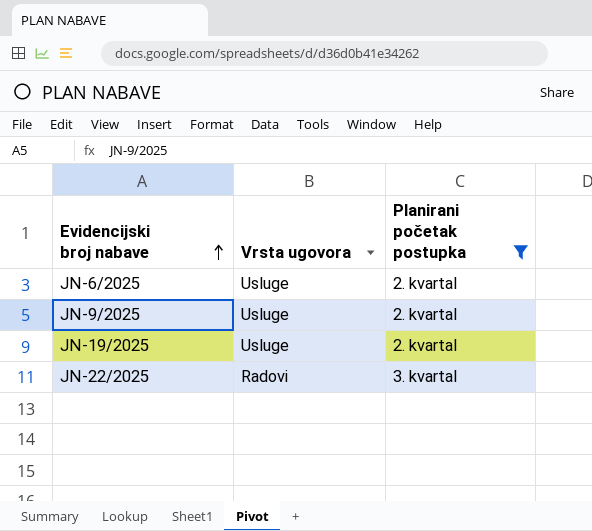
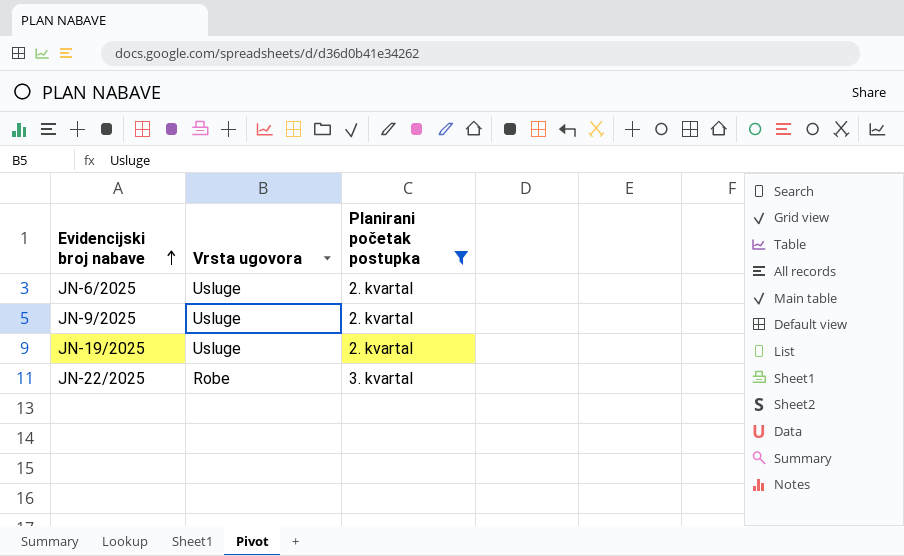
JN-22/2025 | Vrsta ugovora: Radovi -> Robe

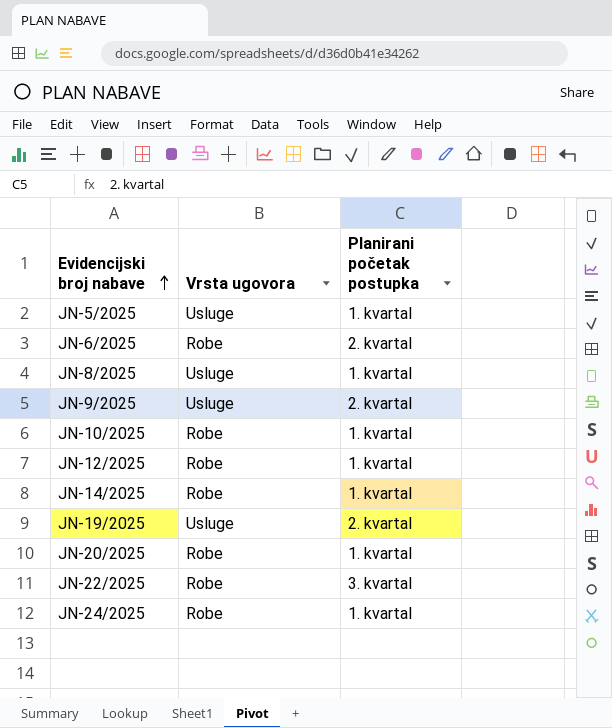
filter: Planirani početak postupka != 1. kvartal -> none
JN-6/2025 | Vrsta ugovora: Usluge -> Robe

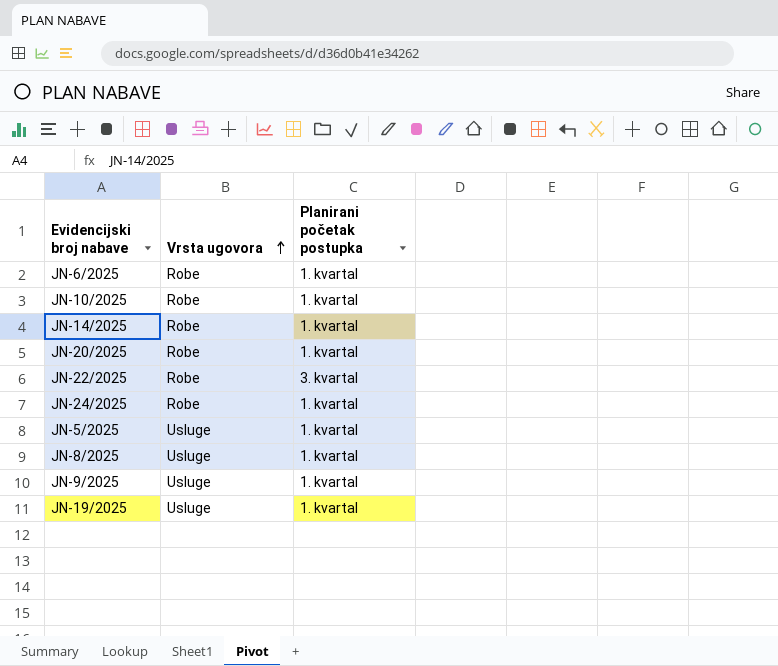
row order: Evidencijski broj nabave ascending -> Vrsta ugovora ascending
row JN-12/2025: Robe | 1. kvartal -> none
JN-6/2025 | Planirani početak postupka: 2. kvartal -> 1. kvartal
JN-9/2025 | Planirani početak postupka: 2. kvartal -> 1. kvartal
JN-19/2025 | Planirani početak postupka: 2. kvartal -> 1. kvartal

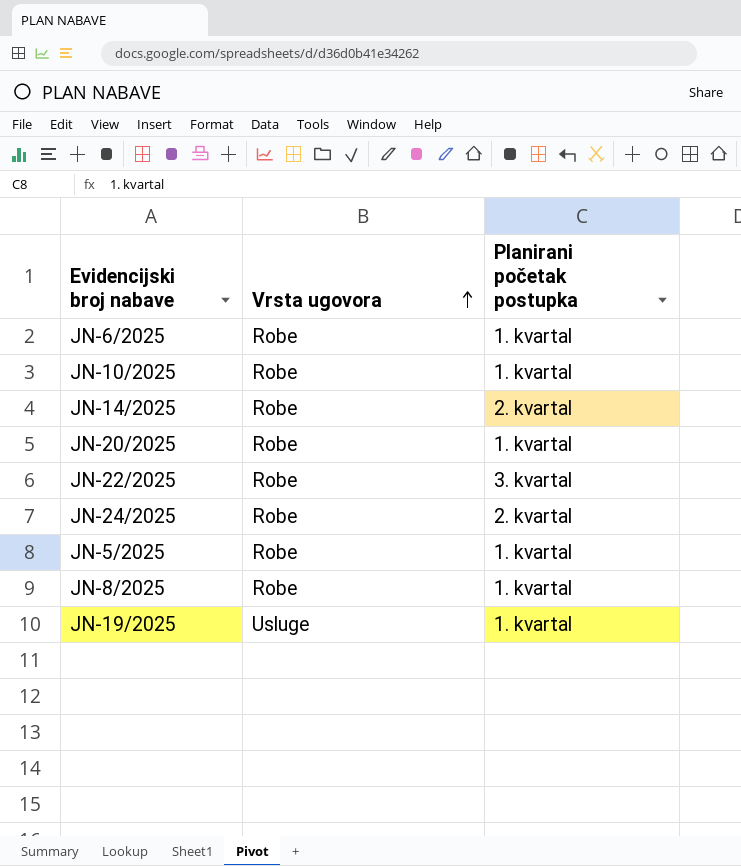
row JN-9/2025: Usluge | 1. kvartal -> none
JN-14/2025 | Planirani početak postupka: 1. kvartal -> 2. kvartal
JN-24/2025 | Planirani početak postupka: 1. kvartal -> 2. kvartal
JN-5/2025 | Vrsta ugovora: Usluge -> Robe
JN-8/2025 | Vrsta ugovora: Usluge -> Robe

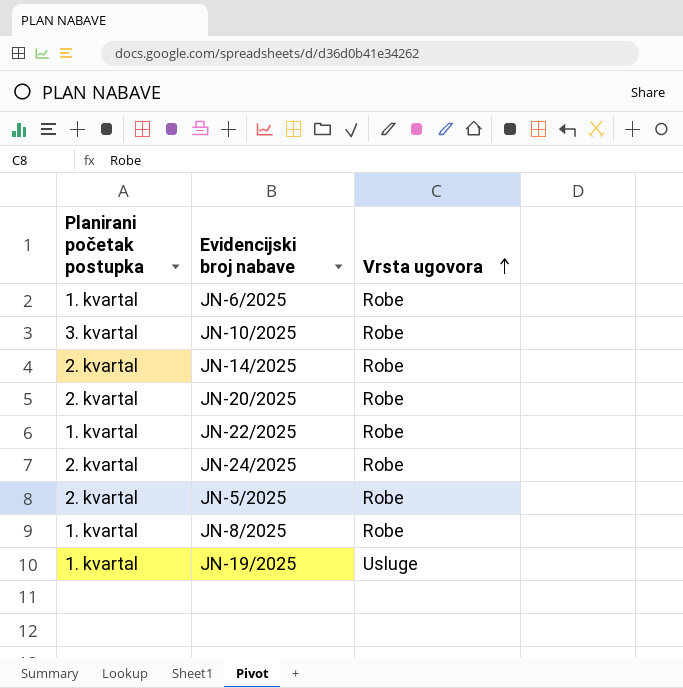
column Planirani početak postupka | position: 3 -> 1
JN-10/2025 | Planirani početak postupka: 1. kvartal -> 3. kvartal
JN-20/2025 | Planirani početak postupka: 1. kvartal -> 2. kvartal
JN-22/2025 | Planirani početak postupka: 3. kvartal -> 1. kvartal
JN-5/2025 | Planirani početak postupka: 1. kvartal -> 2. kvartal

